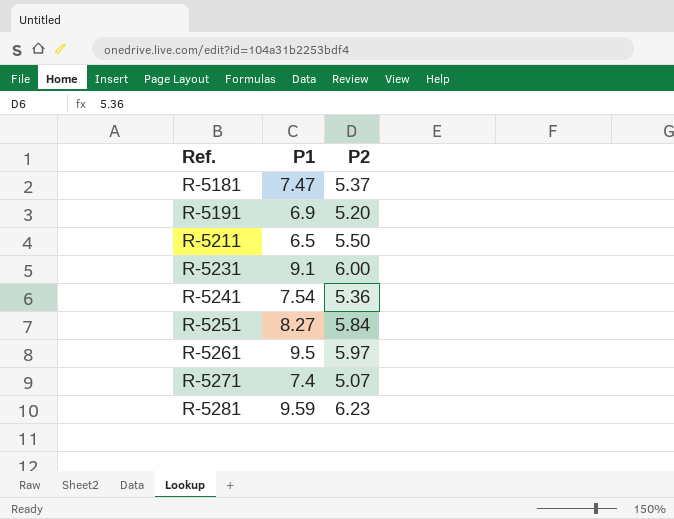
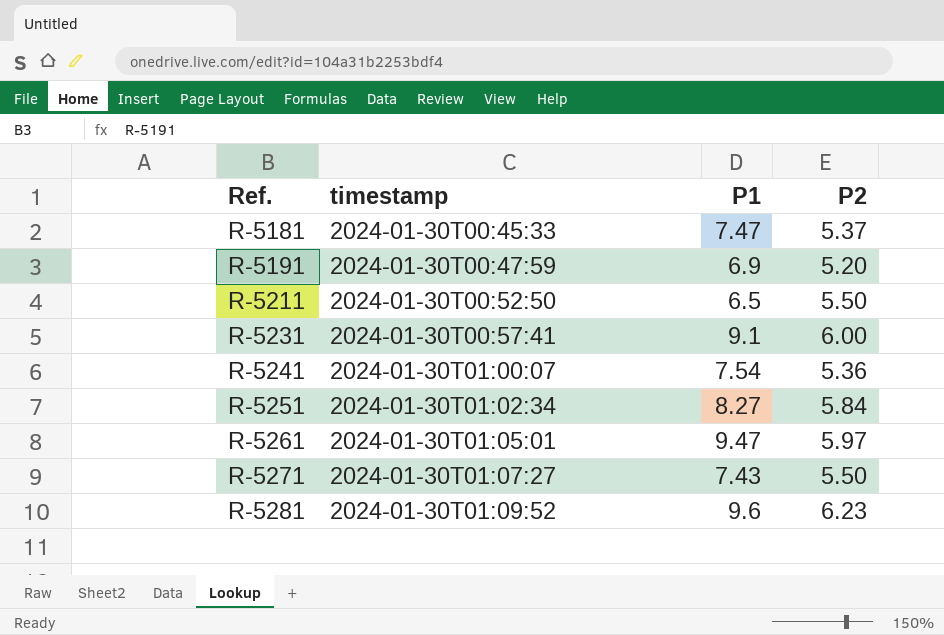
column timestamp | position: none -> 2
R-5261 | P1: 9.5 -> 9.47
R-5271 | P1: 7.4 -> 7.43
R-5271 | P2: 5.07 -> 5.50
R-5281 | P1: 9.59 -> 9.6

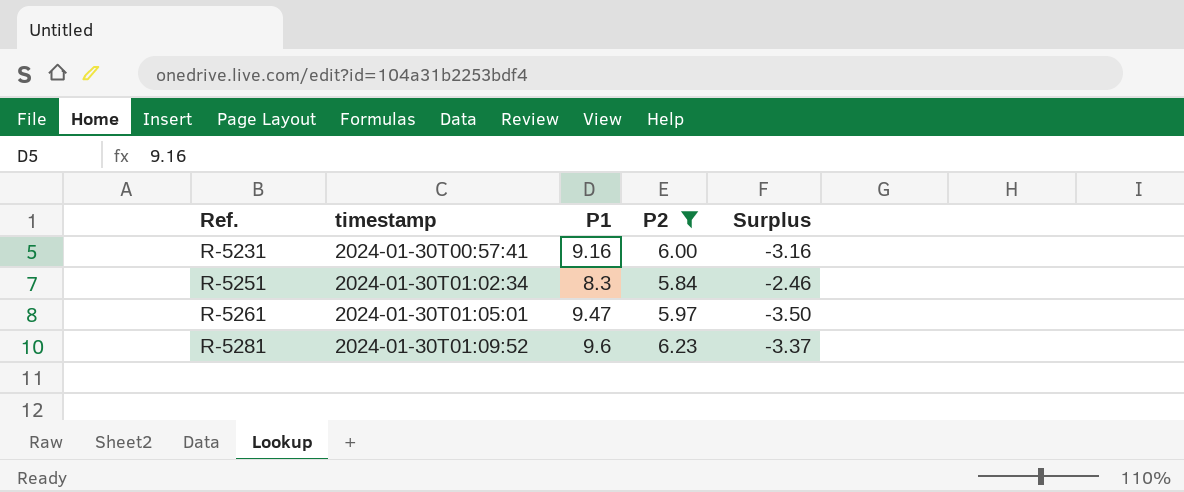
filter: none -> P2 >= 5.84
column Surplus | formula: none -> [P2] - [P1]
R-5231 | P1: 9.1 -> 9.16
R-5251 | P1: 8.27 -> 8.3

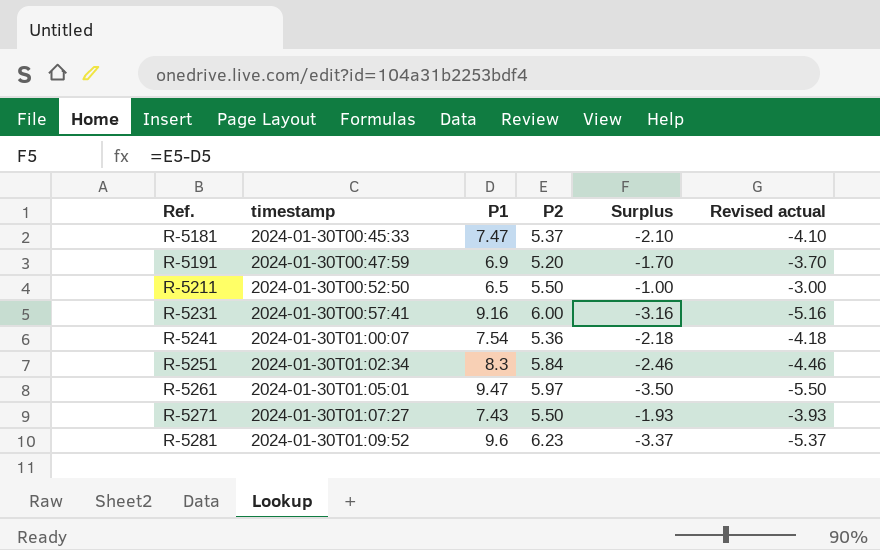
filter: P2 >= 5.84 -> none
column Revised actual | formula: none -> [Surplus] - 2

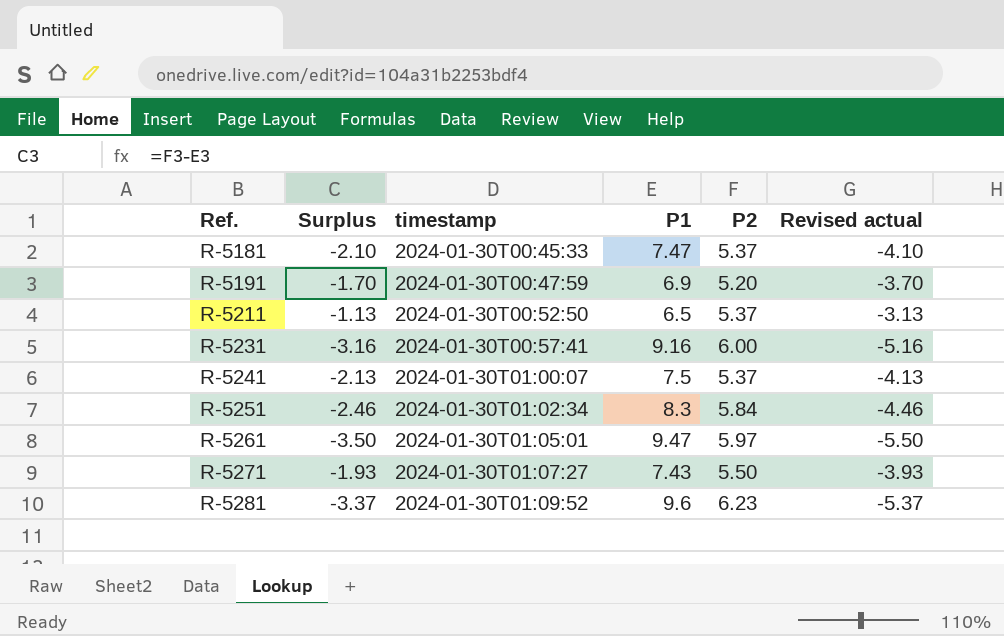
column Surplus | position: 5 -> 2
R-5211 | Surplus: -1.00 -> -1.13
R-5211 | P2: 5.50 -> 5.37
R-5211 | Revised actual: -3.00 -> -3.13
R-5241 | Surplus: -2.18 -> -2.13
R-5241 | P1: 7.54 -> 7.5
R-5241 | P2: 5.36 -> 5.37
R-5241 | Revised actual: -4.18 -> -4.13

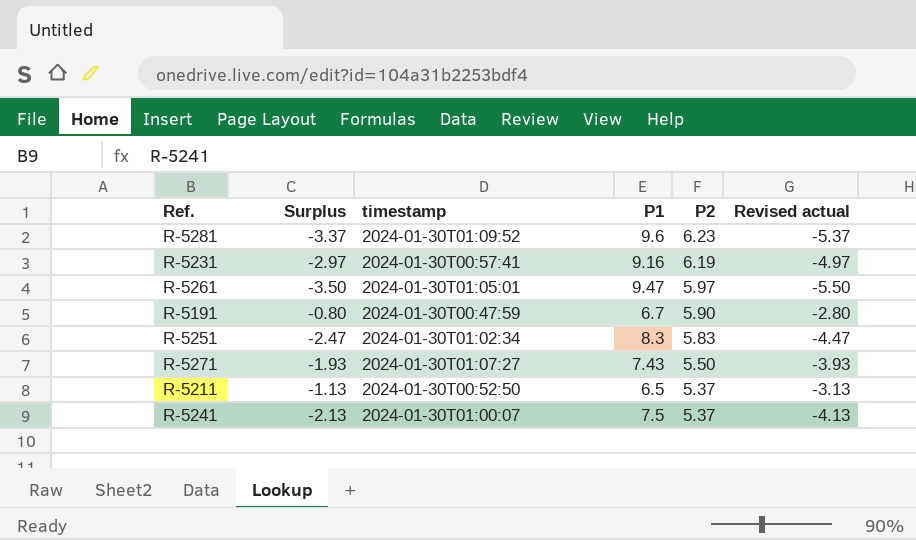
row order: Ref. ascending -> P2 descending
row R-5181: -2.10 | 2024-01-30T00:45:33 | 7.47 | 5.37 | -4.10 -> none
R-5231 | Surplus: -3.16 -> -2.97
R-5231 | P2: 6.00 -> 6.19
R-5231 | Revised actual: -5.16 -> -4.97
R-5191 | Surplus: -1.70 -> -0.80
R-5191 | P1: 6.9 -> 6.7
R-5191 | P2: 5.20 -> 5.90
R-5191 | Revised actual: -3.70 -> -2.80
R-5251 | Surplus: -2.46 -> -2.47
R-5251 | P2: 5.84 -> 5.83
R-5251 | Revised actual: -4.46 -> -4.47

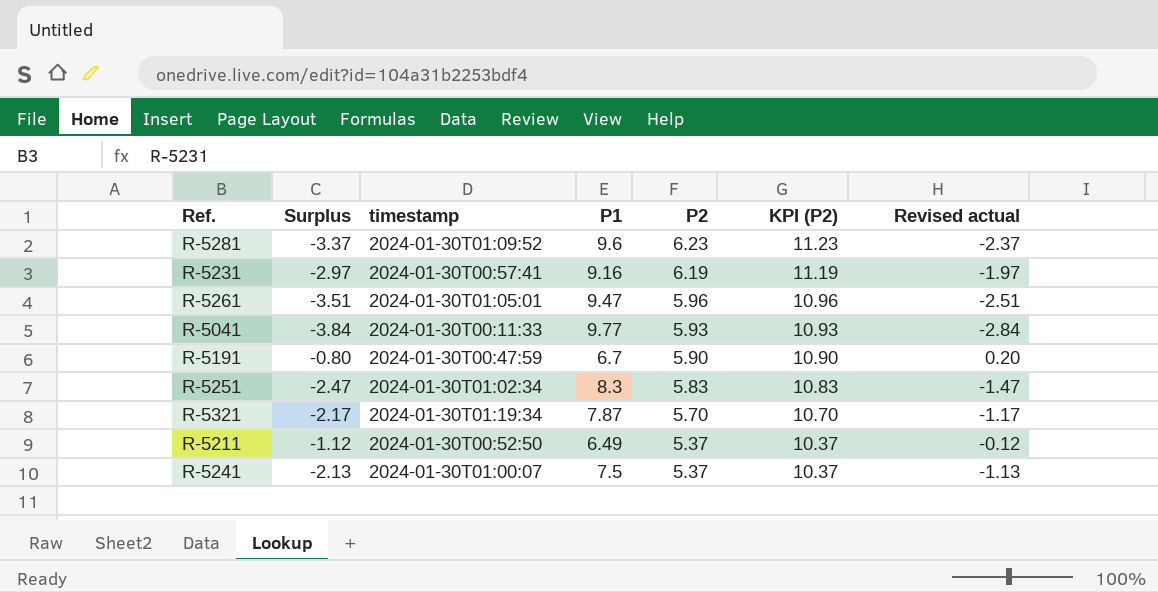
column KPI (P2) | formula: none -> [P2] + 5
column Revised actual | formula: [Surplus] - 2 -> [Surplus] + 1
row R-5271: -1.93 | 2024-01-30T01:07:27 | 7.43 | 5.50 | -3.93 -> none
R-5261 | Surplus: -3.50 -> -3.51
R-5261 | P2: 5.97 -> 5.96
row R-5041: none -> -3.84 | 2024-01-30T00:11:33 | 9.77 | 5.93 | 10.93 | -2.84
row R-5321: none -> -2.17 | 2024-01-30T01:19:34 | 7.87 | 5.70 | 10.70 | -1.17
R-5211 | Surplus: -1.13 -> -1.12
R-5211 | P1: 6.5 -> 6.49

